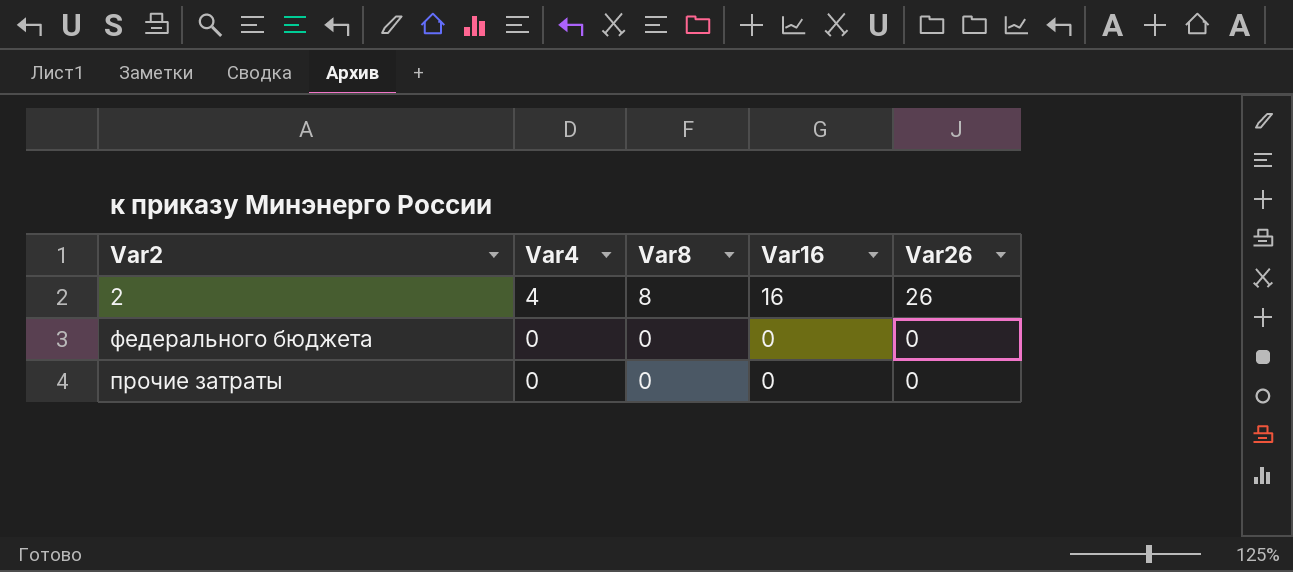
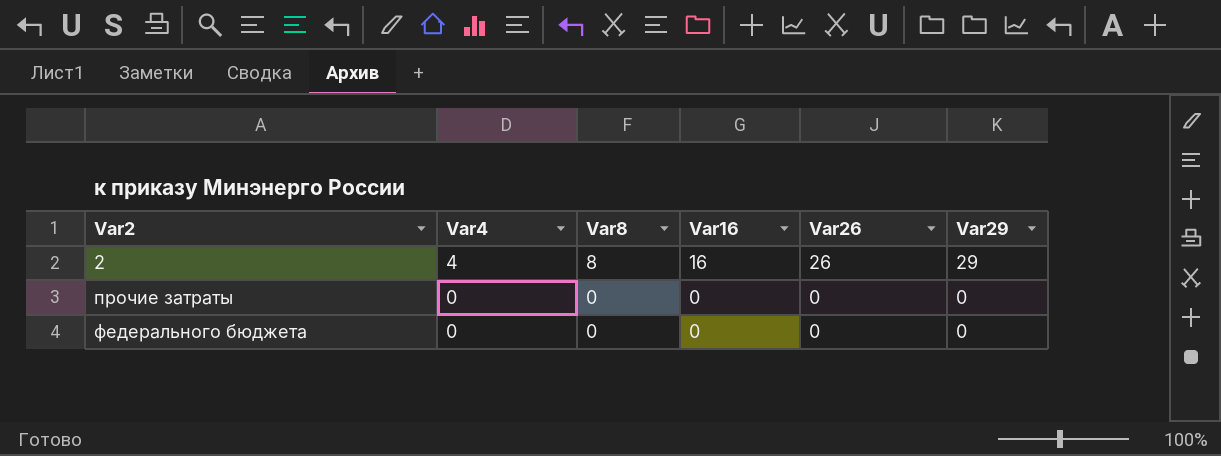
row order: Var4 descending -> Var2 ascending
column Var29 | position: none -> 6

